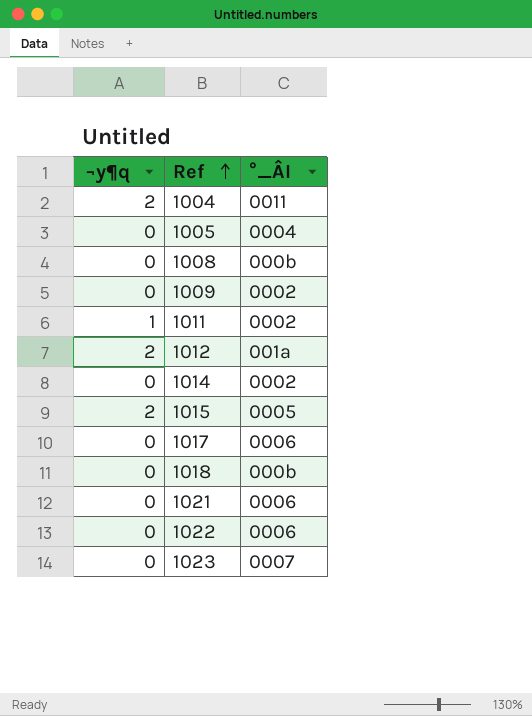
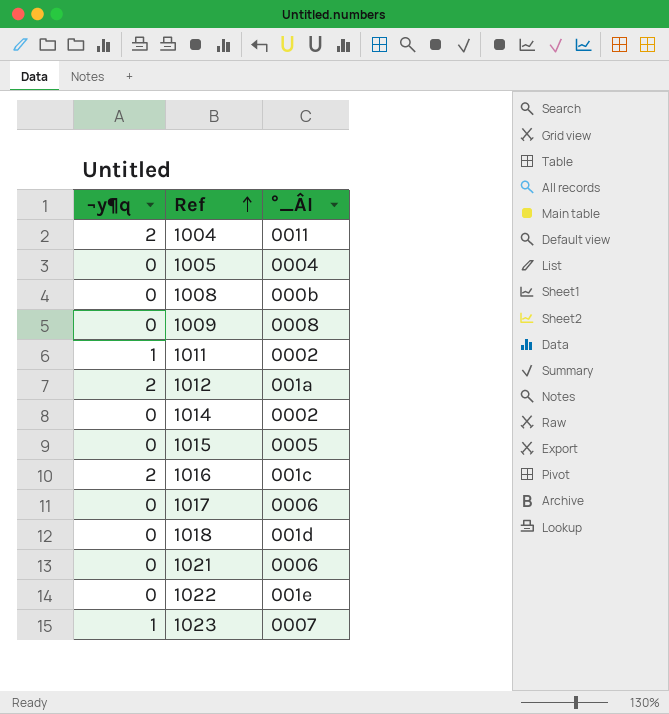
1009 | °_ÂI: 0002 -> 0008
1015 | ¬y¶q: 2 -> 0
row 1016: none -> 2 | 001c
1018 | °_ÂI: 000b -> 001d
1022 | °_ÂI: 0006 -> 001e
1023 | ¬y¶q: 0 -> 1

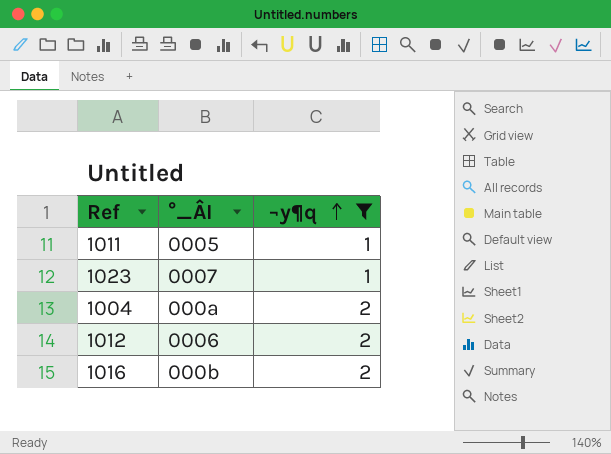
filter: none -> ¬y¶q != 0
row order: Ref ascending -> ¬y¶q ascending
column ¬y¶q | position: 1 -> 3
1011 | °_ÂI: 0002 -> 0005
1004 | °_ÂI: 0011 -> 000a
1012 | °_ÂI: 001a -> 0006
1016 | °_ÂI: 001c -> 000b

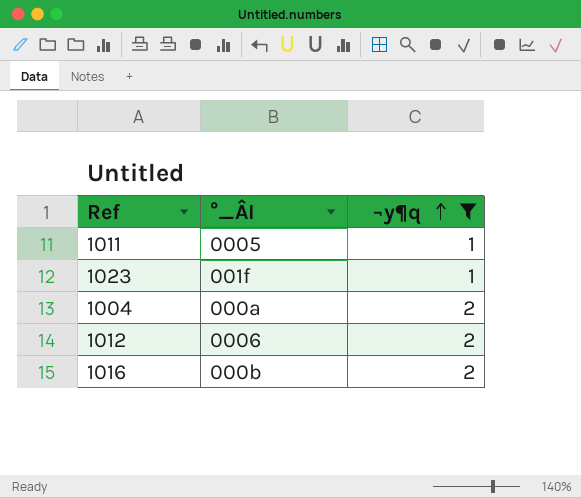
1023 | °_ÂI: 0007 -> 001f

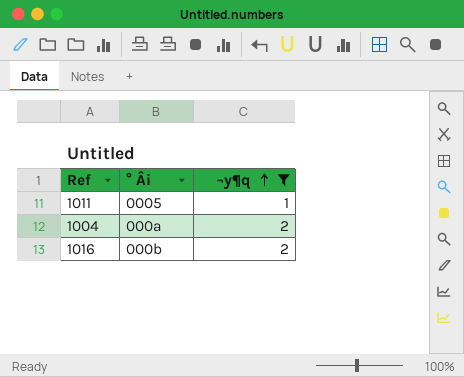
column name: °_ÂI -> ° Âi
row 1023: 001f | 1 -> none
row 1012: 0006 | 2 -> none

